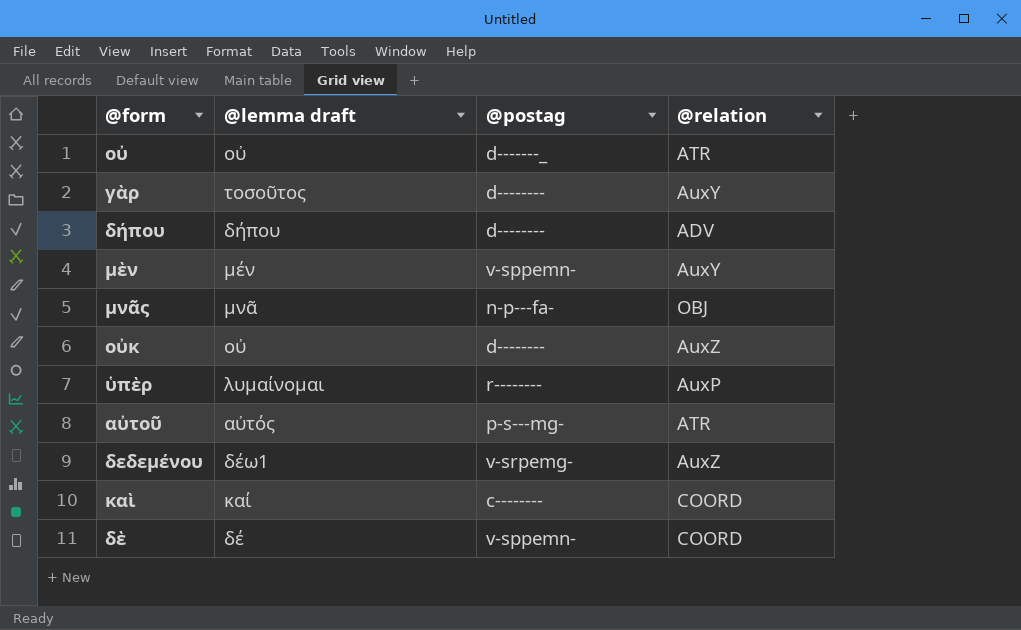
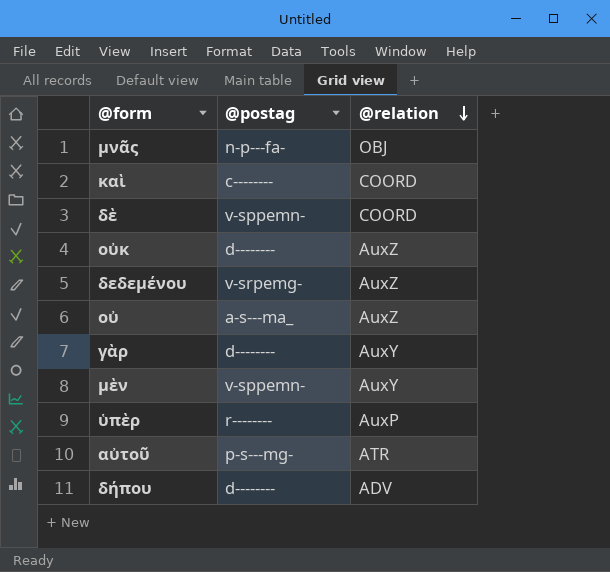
row order: none -> @relation descending
column @lemma draft | position: 2 -> none
οὐ | @postag: d-------_ -> a-s---ma_
οὐ | @relation: ATR -> AuxZ

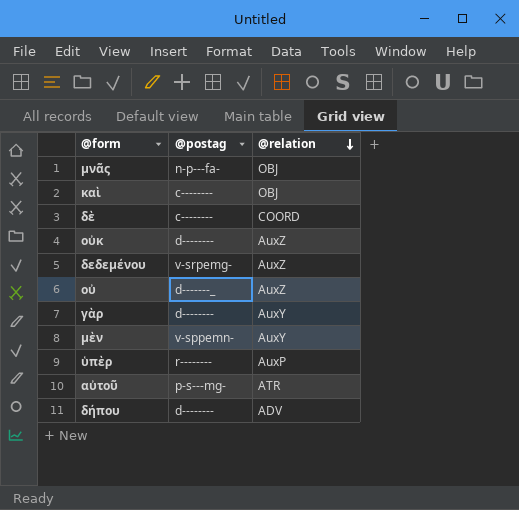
καὶ | @relation: COORD -> OBJ
δὲ | @postag: v-sppemn- -> c--------
οὐ | @postag: a-s---ma_ -> d-------_

